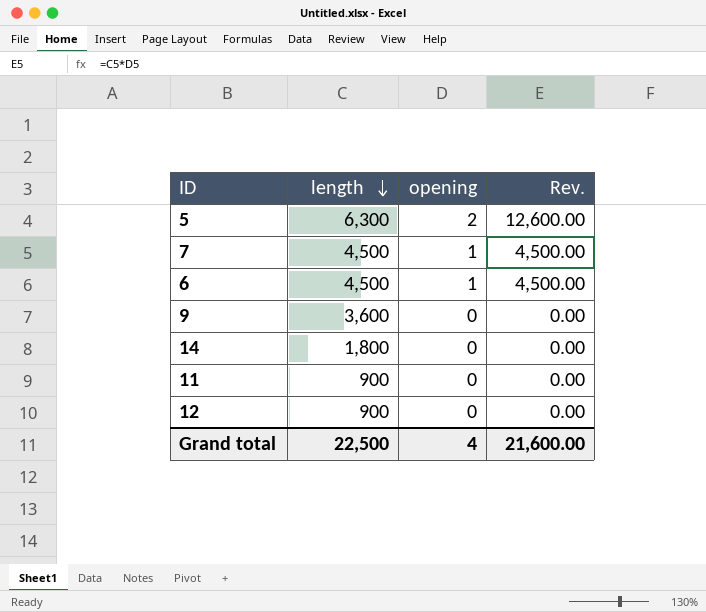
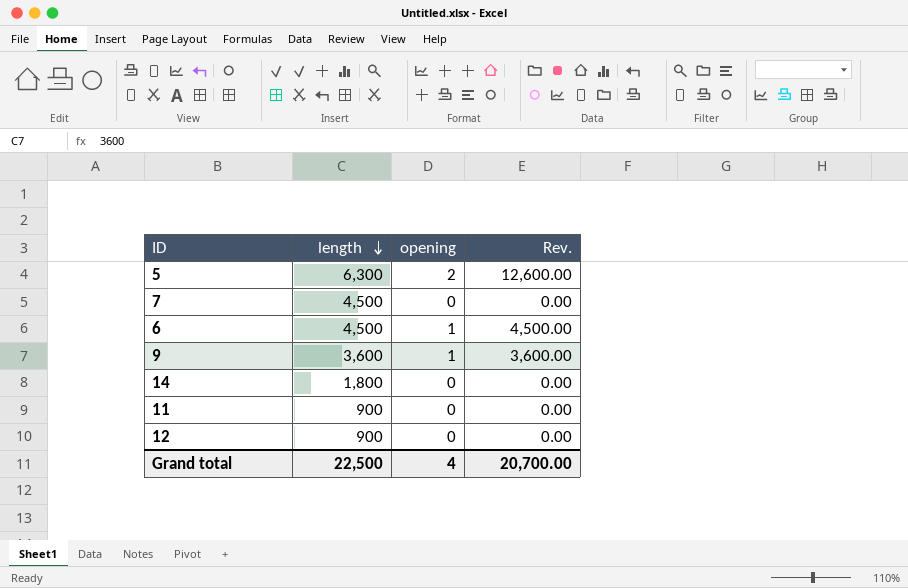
7 | opening: 1 -> 0
7 | Rev.: 4,500.00 -> 0.00
9 | opening: 0 -> 1
9 | Rev.: 0.00 -> 3,600.00
Grand total | Rev.: 21,600.00 -> 20,700.00

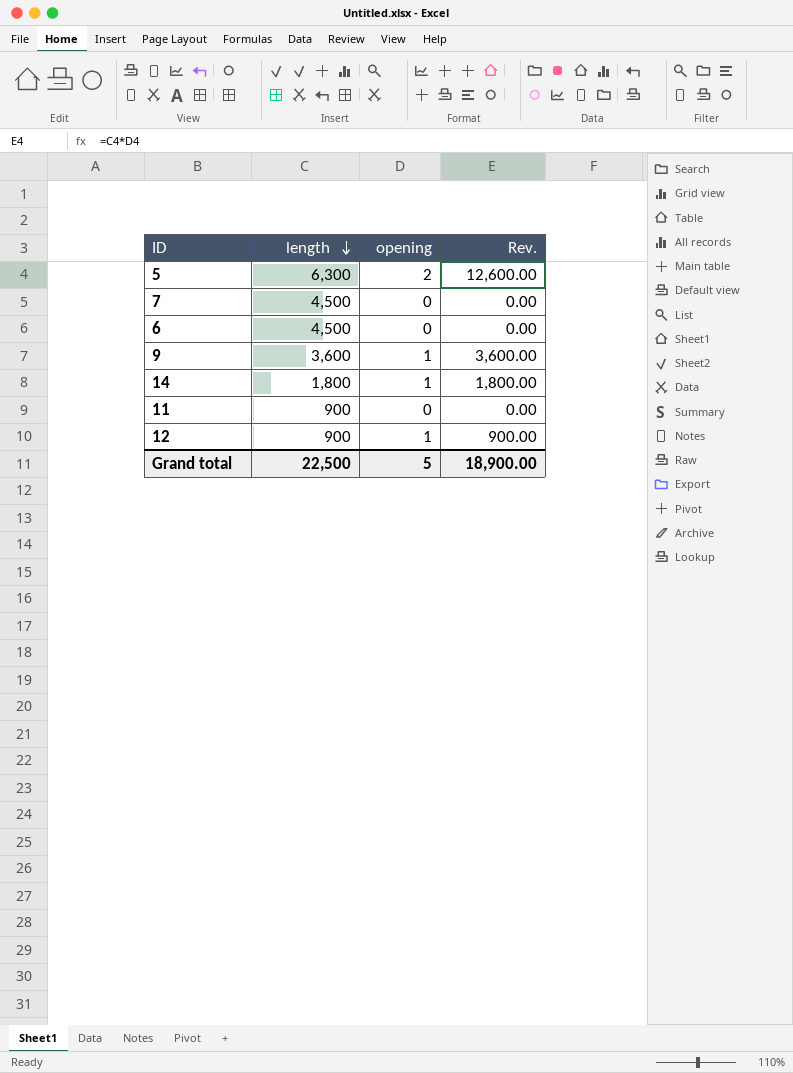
6 | opening: 1 -> 0
6 | Rev.: 4,500.00 -> 0.00
14 | opening: 0 -> 1
14 | Rev.: 0.00 -> 1,800.00
12 | opening: 0 -> 1
12 | Rev.: 0.00 -> 900.00
Grand total | opening: 4 -> 5
Grand total | Rev.: 20,700.00 -> 18,900.00

